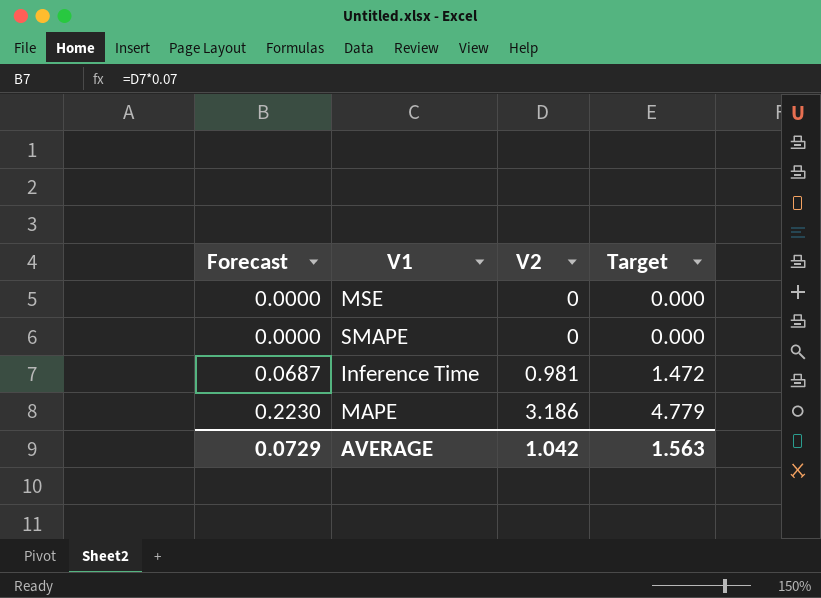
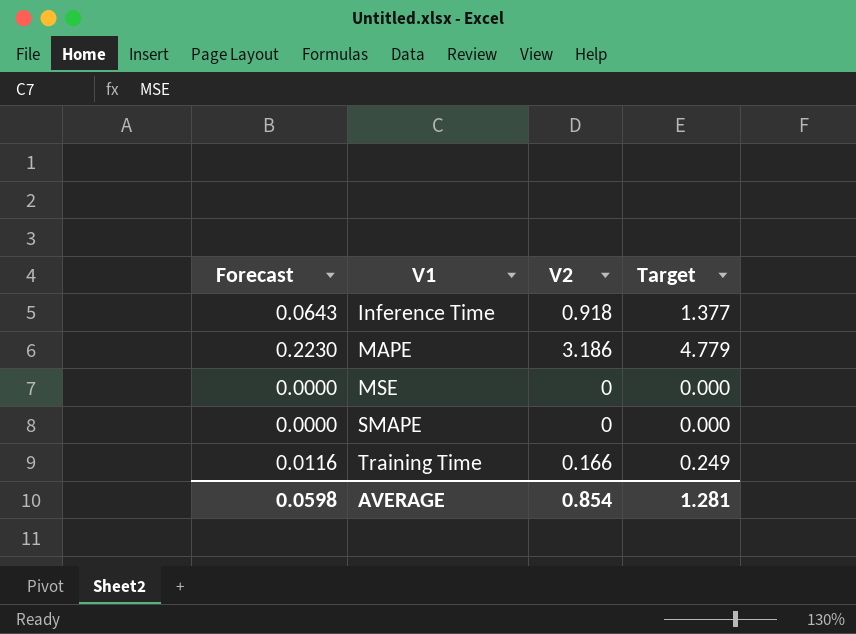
row order: Forecast ascending -> V1 ascending
Inference Time | Forecast: 0.0687 -> 0.0643
Inference Time | V2: 0.981 -> 0.918
Inference Time | Target: 1.472 -> 1.377
row Training Time: none -> 0.0116 | 0.166 | 0.249
AVERAGE | Forecast: 0.0729 -> 0.0598
AVERAGE | V2: 1.042 -> 0.854
AVERAGE | Target: 1.563 -> 1.281

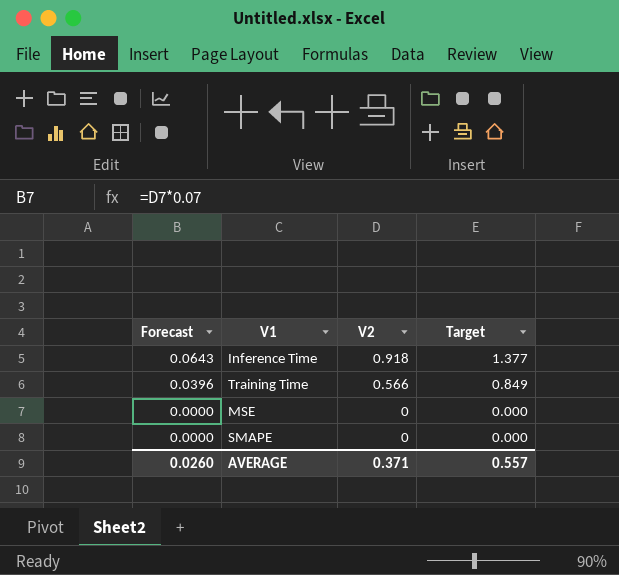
row order: V1 ascending -> Forecast descending
row MAPE: 0.2230 | 3.186 | 4.779 -> none
Training Time | Forecast: 0.0116 -> 0.0396
Training Time | V2: 0.166 -> 0.566
Training Time | Target: 0.249 -> 0.849
AVERAGE | Forecast: 0.0598 -> 0.0260
AVERAGE | V2: 0.854 -> 0.371
AVERAGE | Target: 1.281 -> 0.557

